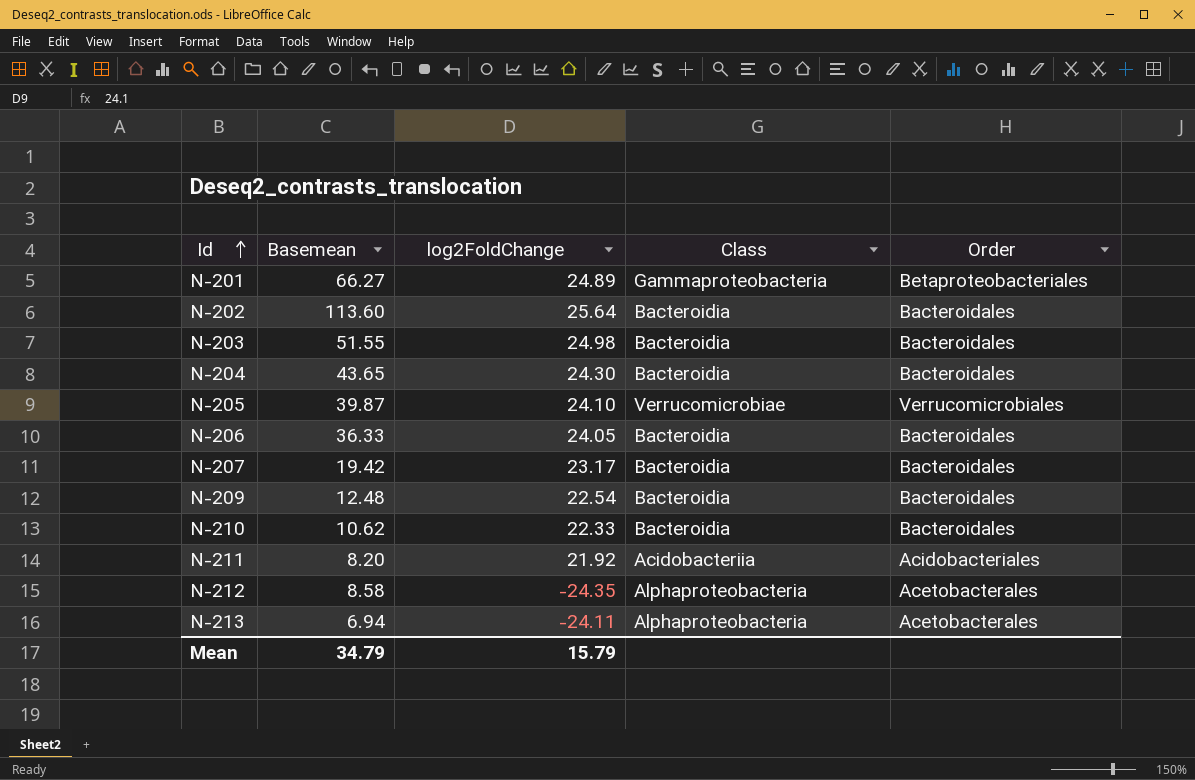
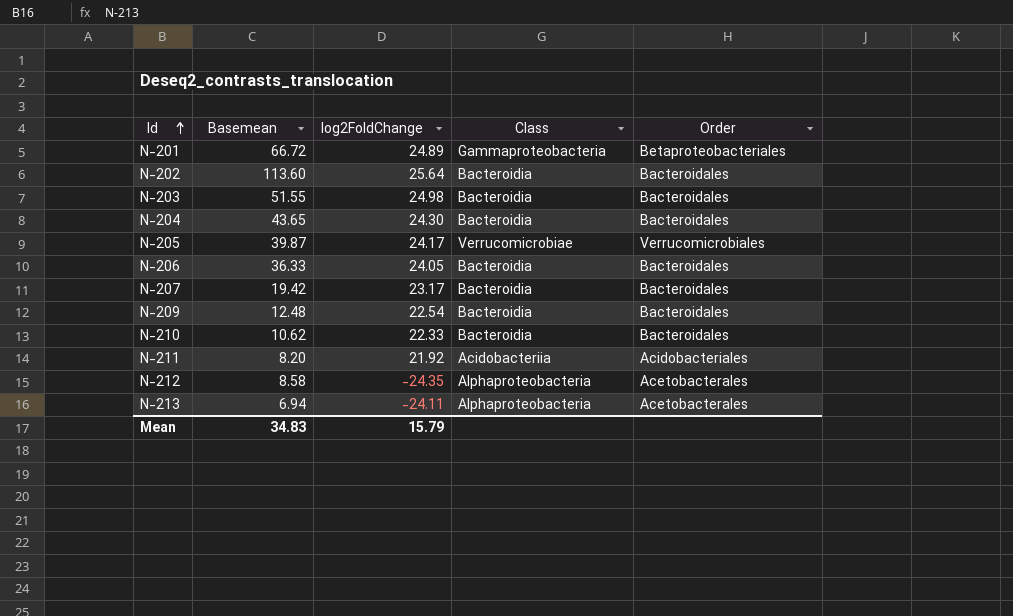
N-201 | Basemean: 66.27 -> 66.72
N-205 | log2FoldChange: 24.10 -> 24.17
Mean | Basemean: 34.79 -> 34.83

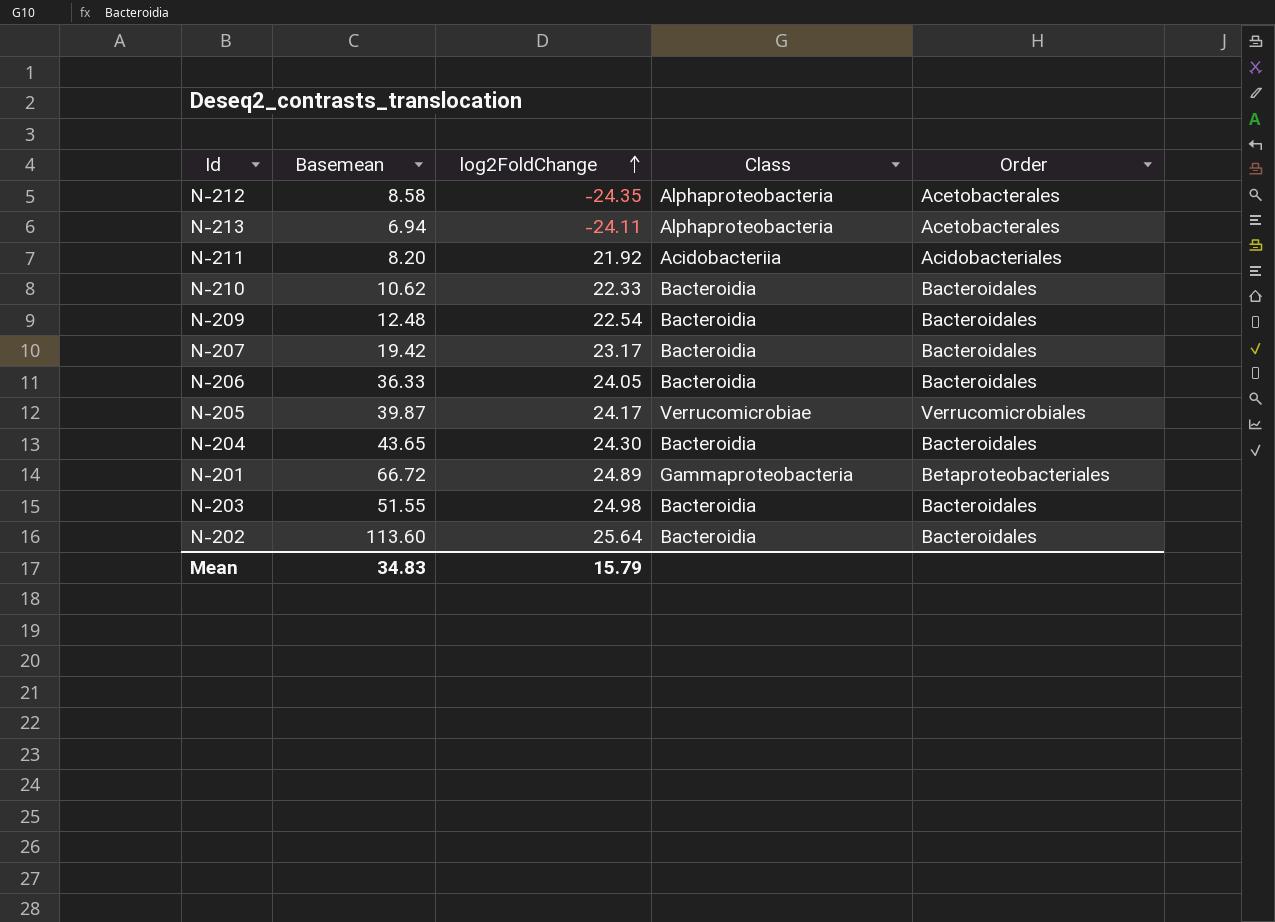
row order: Id ascending -> log2FoldChange ascending

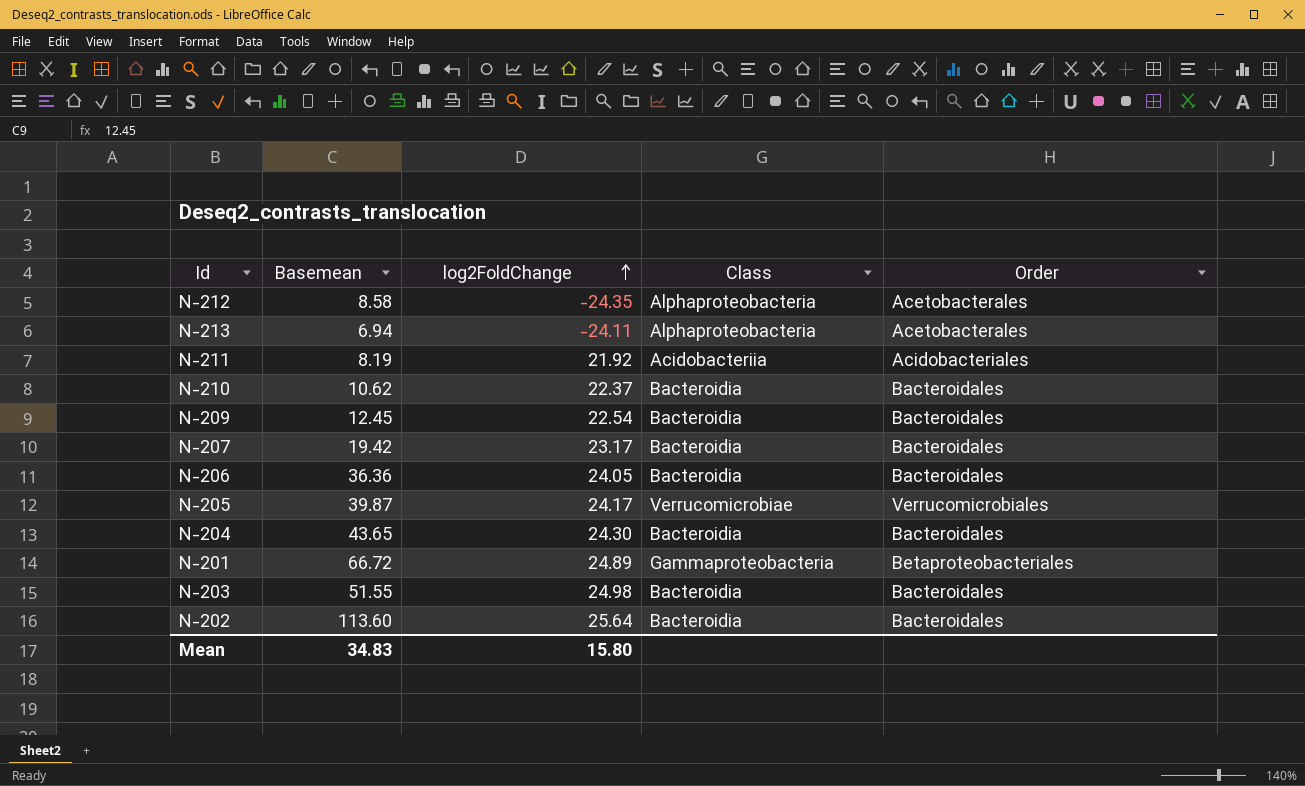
N-211 | Basemean: 8.20 -> 8.19
N-210 | log2FoldChange: 22.33 -> 22.37
N-209 | Basemean: 12.48 -> 12.45
N-206 | Basemean: 36.33 -> 36.36
Mean | log2FoldChange: 15.79 -> 15.80

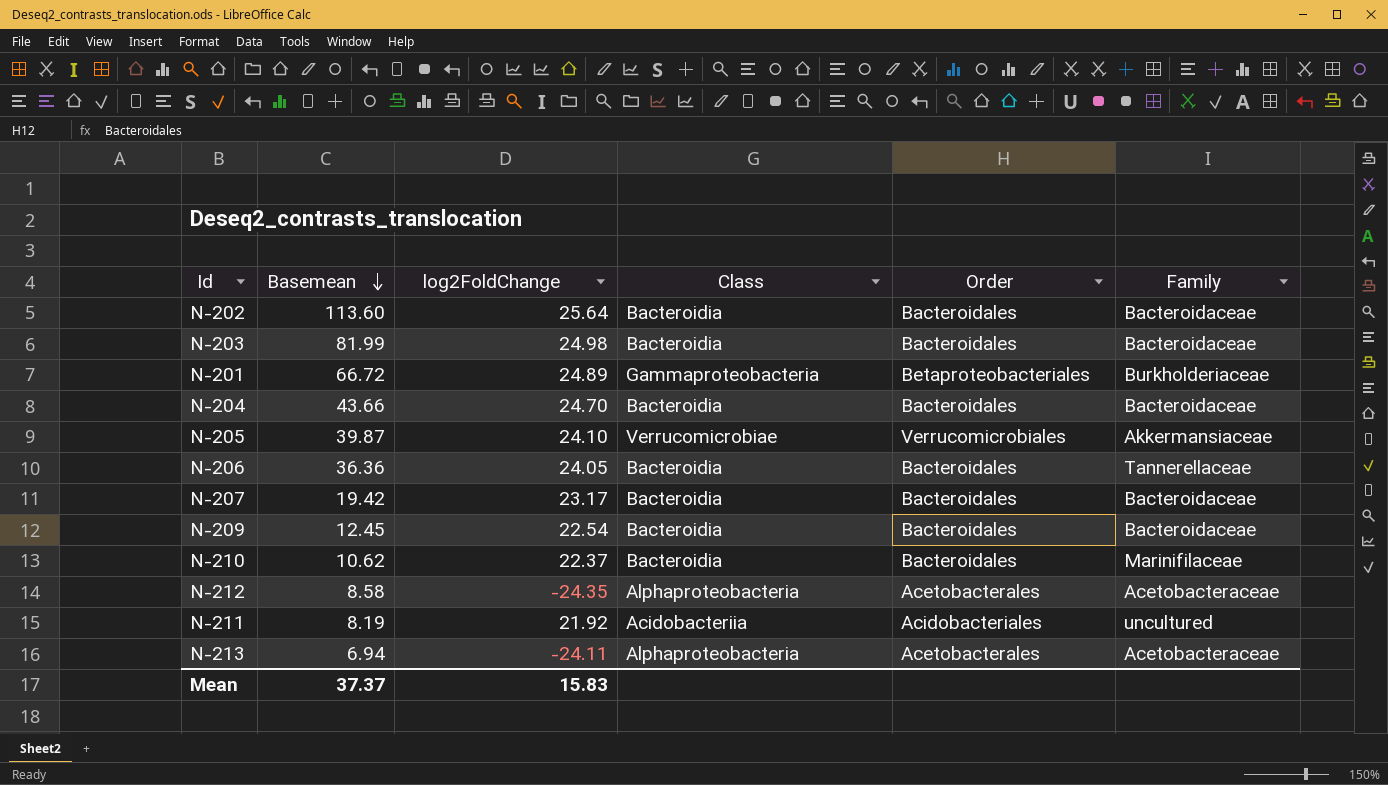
row order: log2FoldChange ascending -> Basemean descending
column Family | position: none -> 6
N-203 | Basemean: 51.55 -> 81.99
N-204 | Basemean: 43.65 -> 43.66
N-204 | log2FoldChange: 24.30 -> 24.70
N-205 | log2FoldChange: 24.17 -> 24.10
Mean | Basemean: 34.83 -> 37.37
Mean | log2FoldChange: 15.80 -> 15.83

